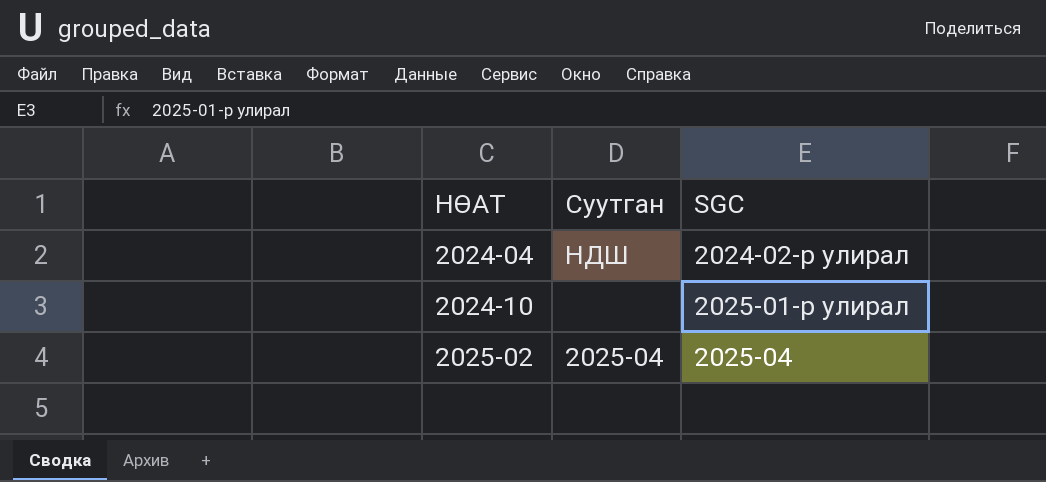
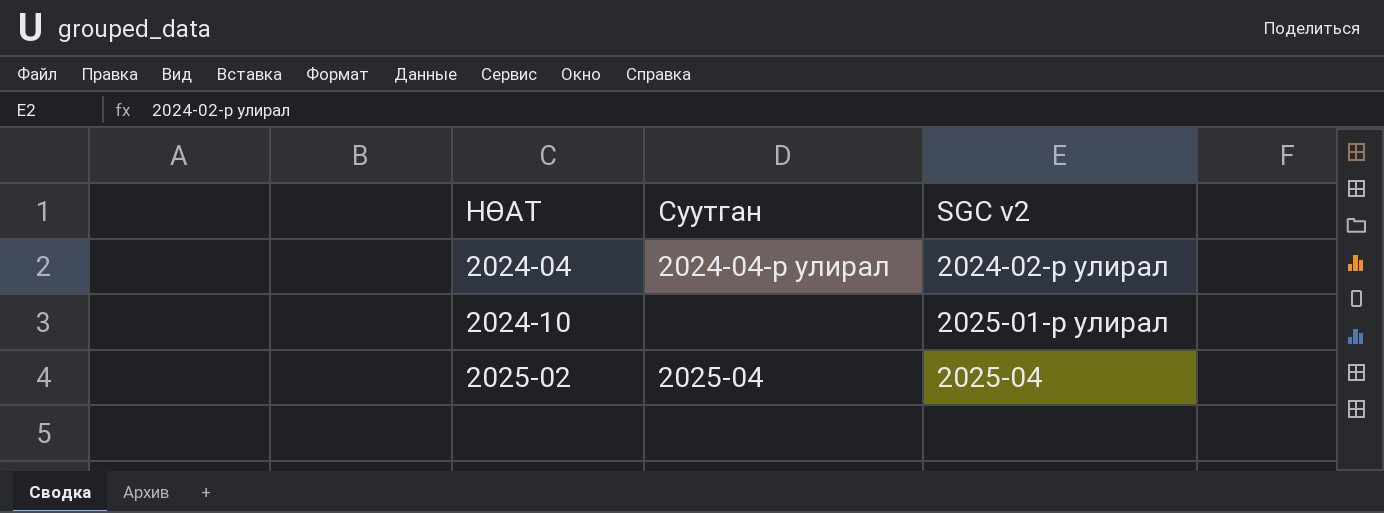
column name: SGC -> SGC v2
2024-04 | Суутган: НДШ -> 2024-04-р улирал

